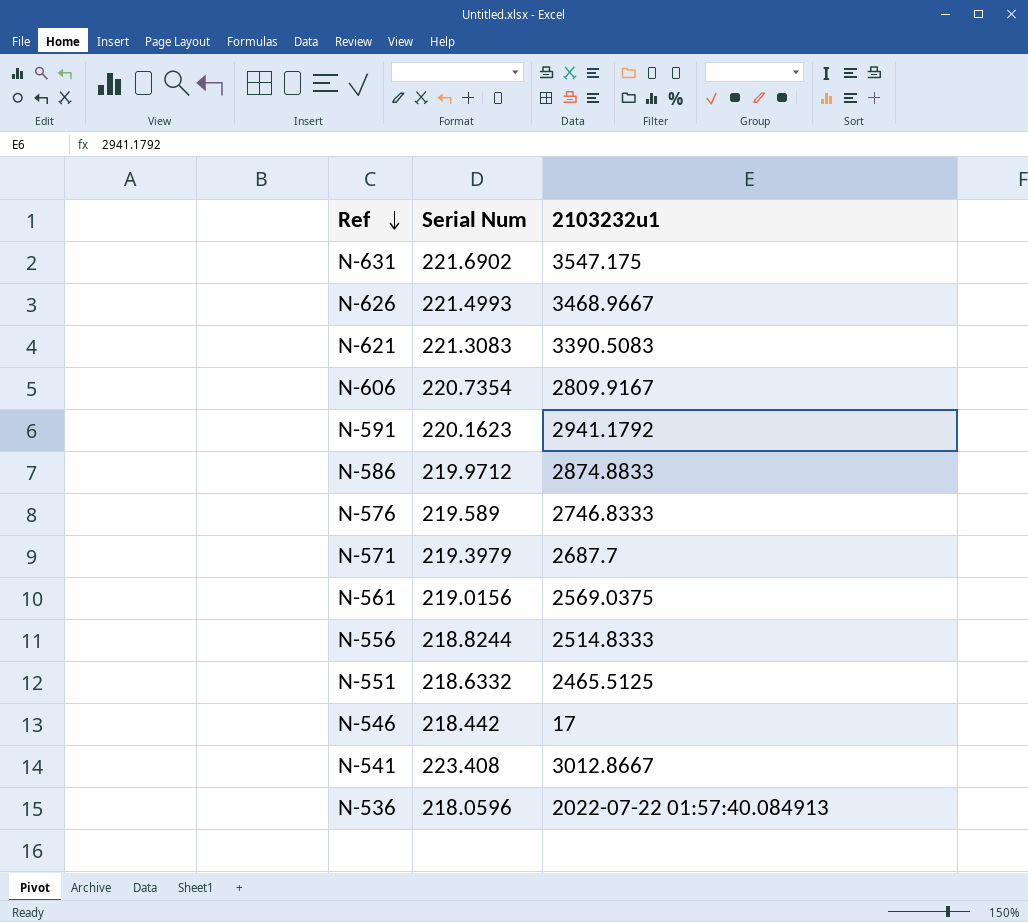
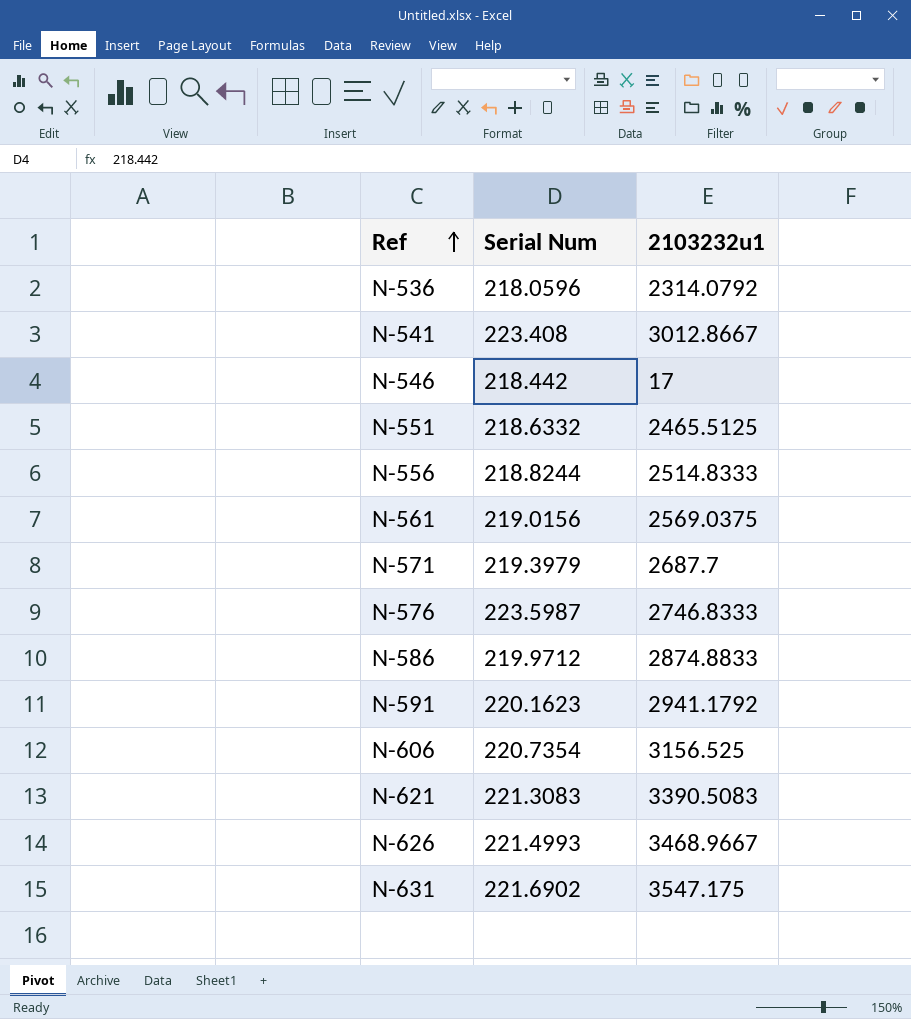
row order: Ref descending -> Ref ascending
N-536 | 2103232u1: 2022-07-22 01:57:40.084913 -> 2314.0792
N-576 | Serial Num: 219.589 -> 223.5987
N-606 | 2103232u1: 2809.9167 -> 3156.525

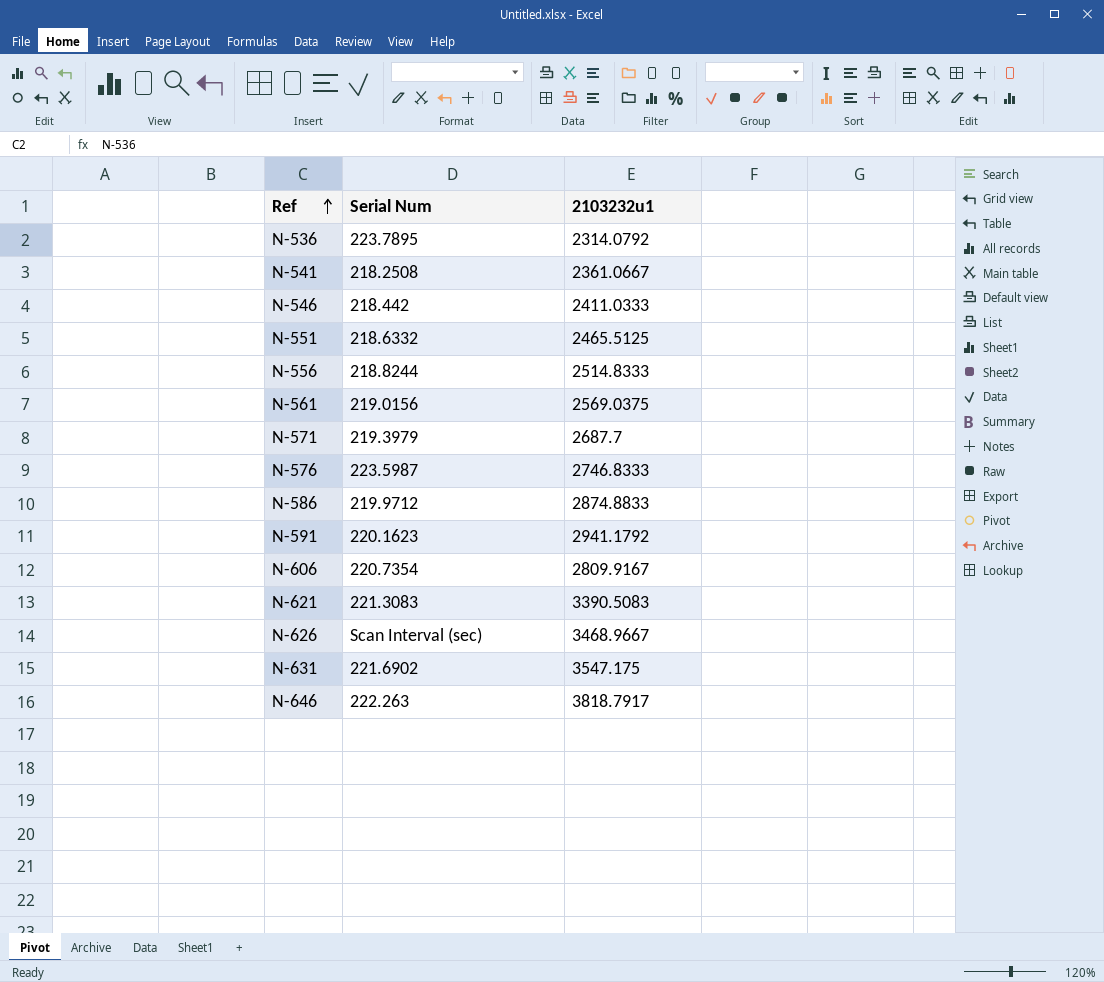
N-536 | Serial Num: 218.0596 -> 223.7895
N-541 | Serial Num: 223.408 -> 218.2508
N-541 | 2103232u1: 3012.8667 -> 2361.0667
N-546 | 2103232u1: 17 -> 2411.0333
N-606 | 2103232u1: 3156.525 -> 2809.9167
N-626 | Serial Num: 221.4993 -> Scan Interval (sec)
row N-646: none -> 222.263 | 3818.7917

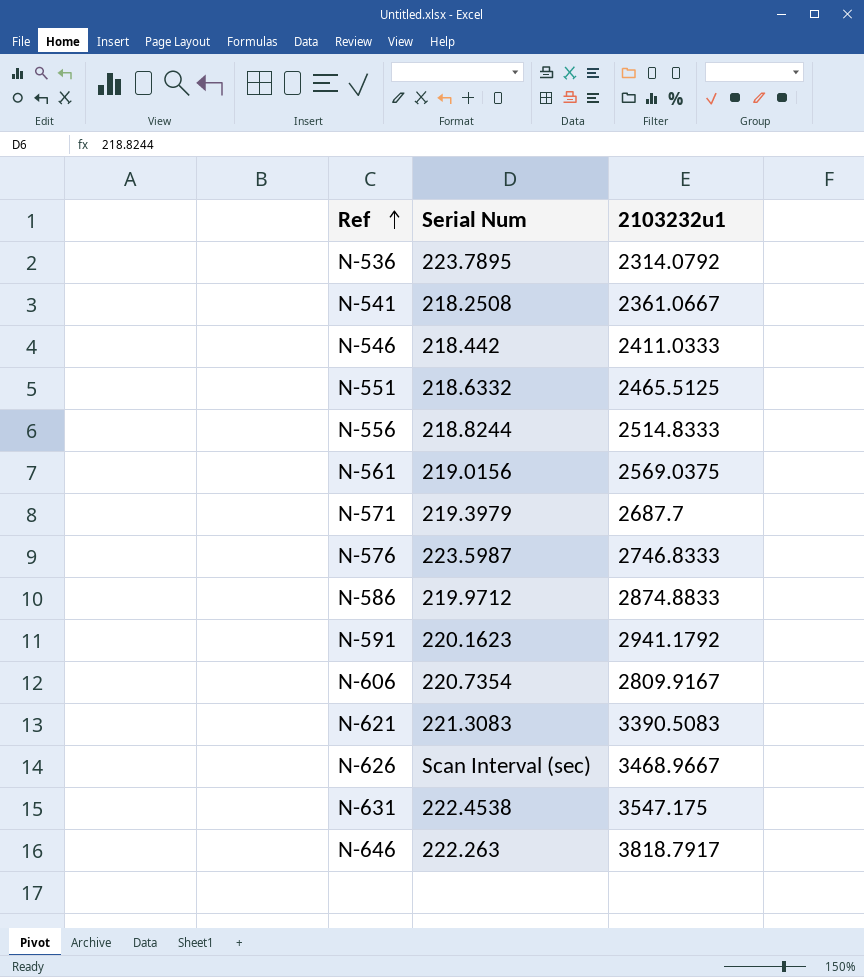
N-631 | Serial Num: 221.6902 -> 222.4538

